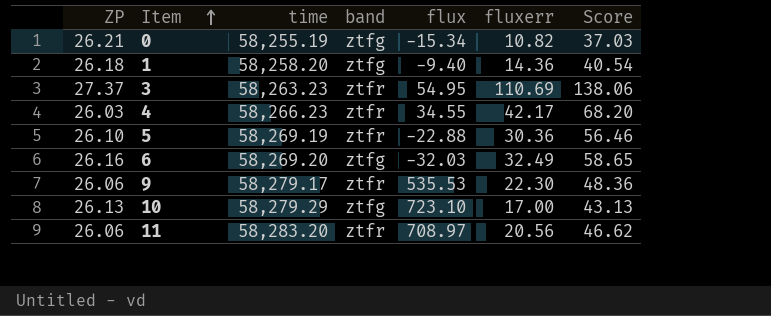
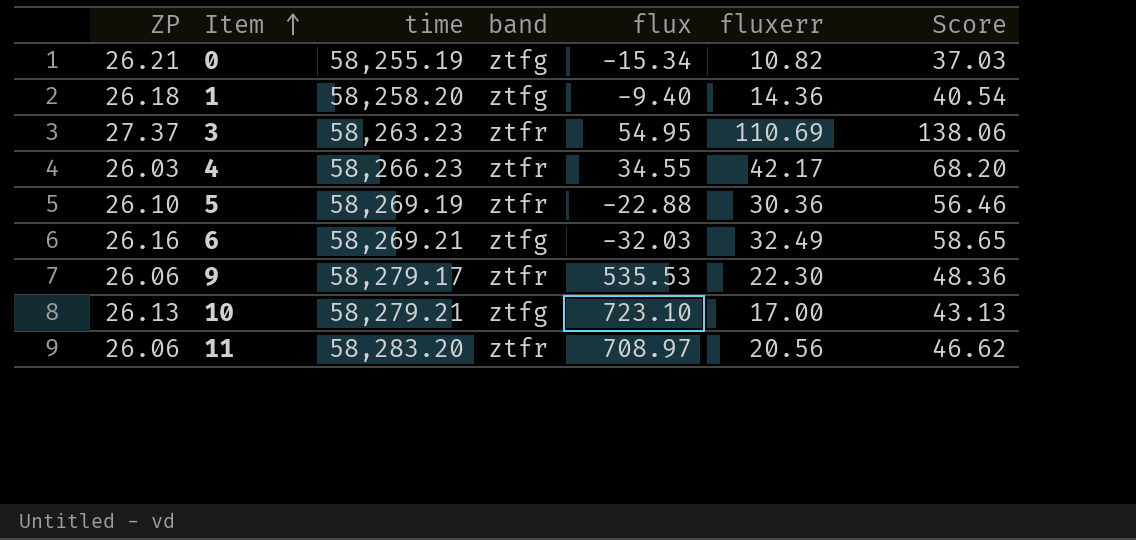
6 | time: 58,269.20 -> 58,269.21
10 | time: 58,279.29 -> 58,279.21

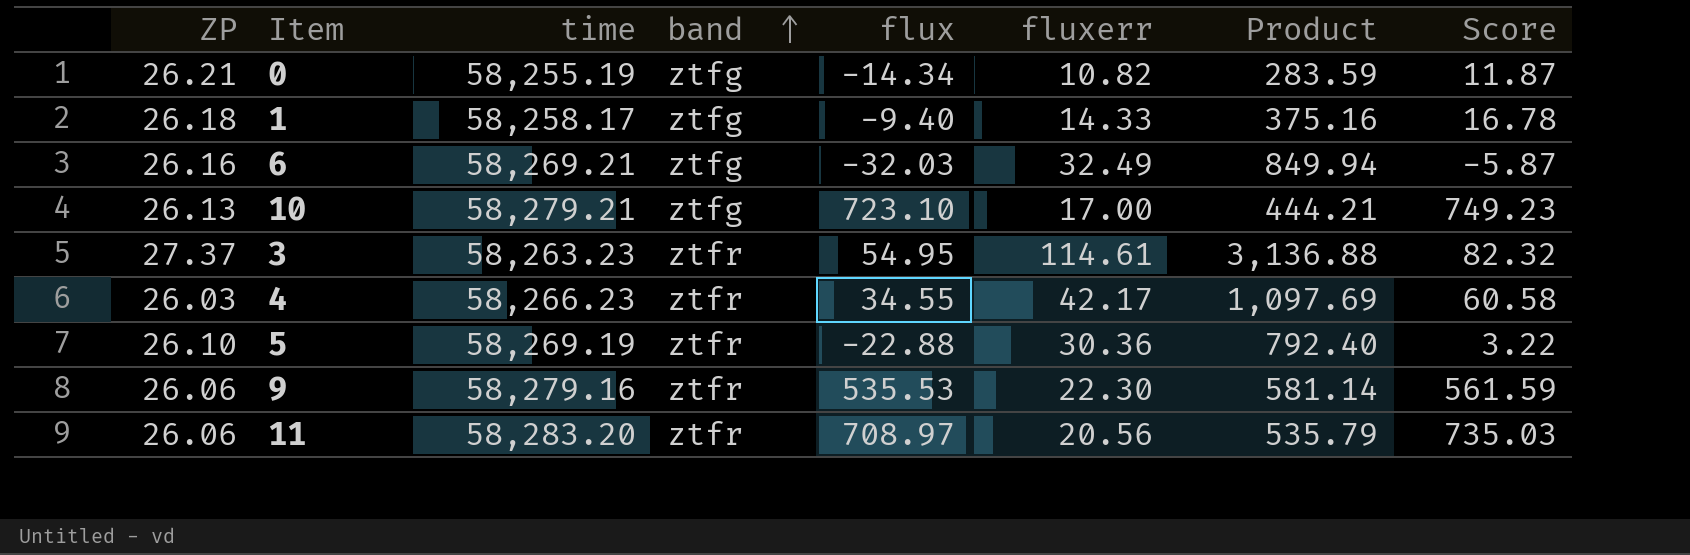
row order: Item ascending -> band ascending
column Product | formula: none -> [ZP] * [fluxerr]
column Score | formula: [ZP] + [fluxerr] -> [ZP] + [flux]
0 | flux: -15.34 -> -14.34
1 | time: 58,258.20 -> 58,258.17
1 | fluxerr: 14.36 -> 14.33
3 | fluxerr: 110.69 -> 114.61
9 | time: 58,279.17 -> 58,279.16

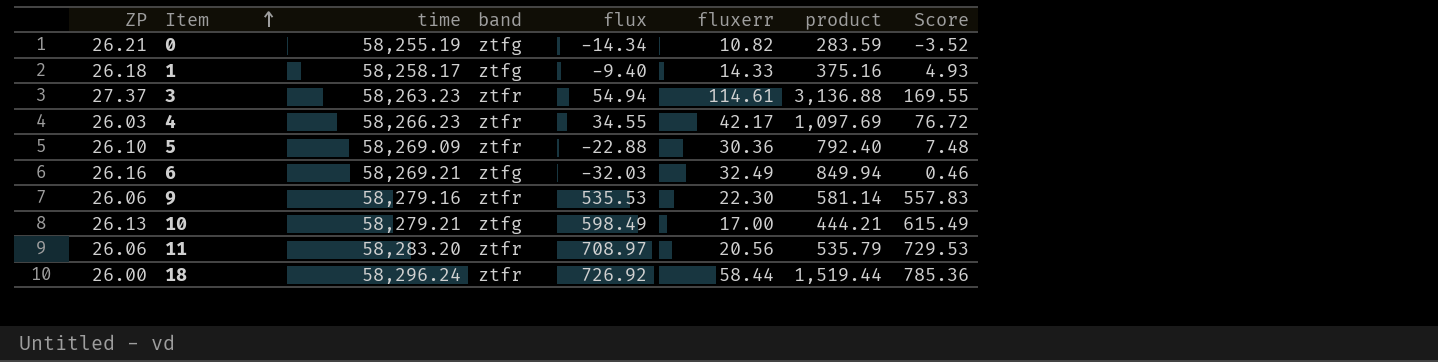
row order: band ascending -> Item ascending
column name: Product -> product
column Score | formula: [ZP] + [flux] -> [flux] + [fluxerr]
3 | flux: 54.95 -> 54.94
5 | time: 58,269.19 -> 58,269.09
10 | flux: 723.10 -> 598.49
row 18: none -> 26.00 | 58,296.24 | ztfr | 726.92 | 58.44 | 1,519.44 | 785.36

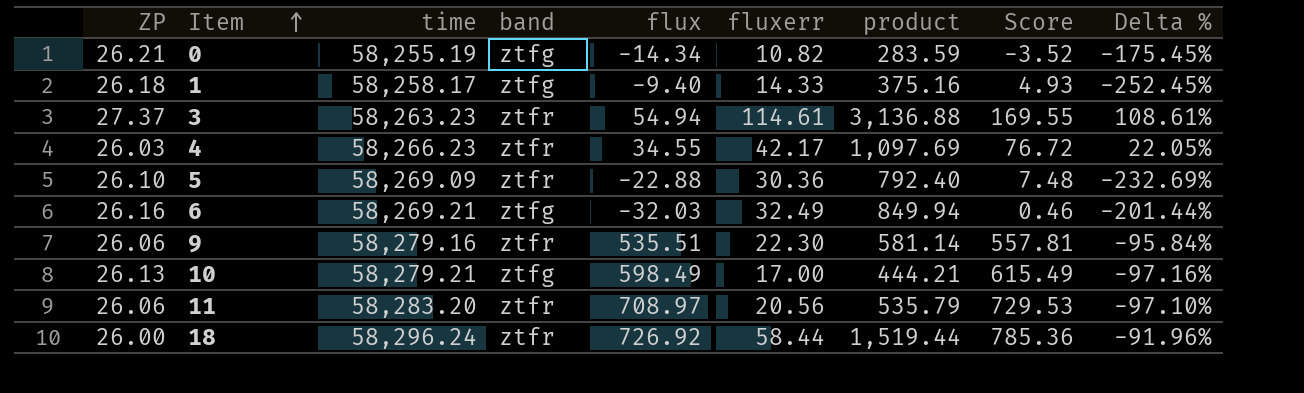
column Delta % | formula: none -> ([fluxerr] - [flux]) / [flux]
9 | flux: 535.53 -> 535.51
9 | Score: 557.83 -> 557.81

